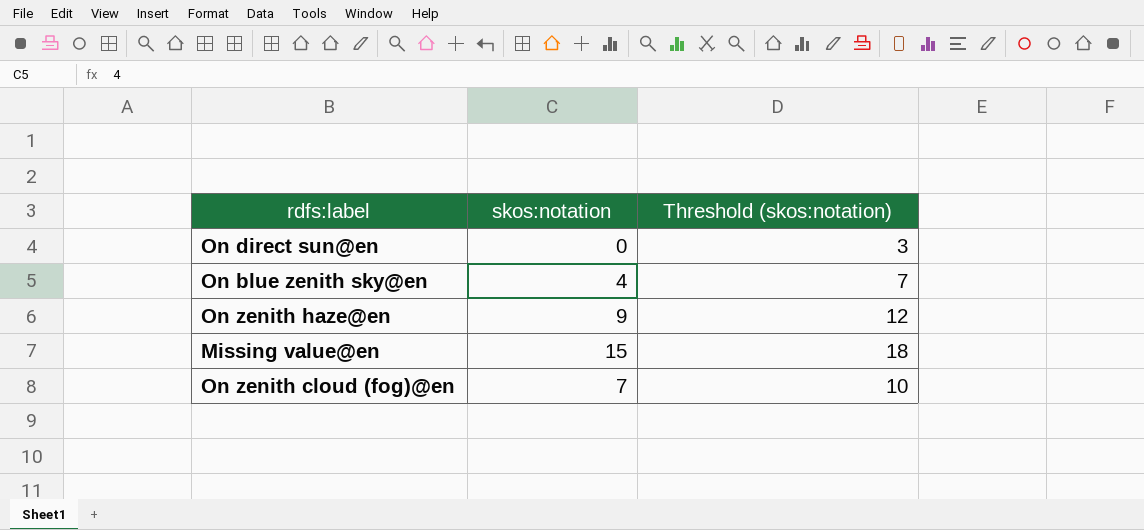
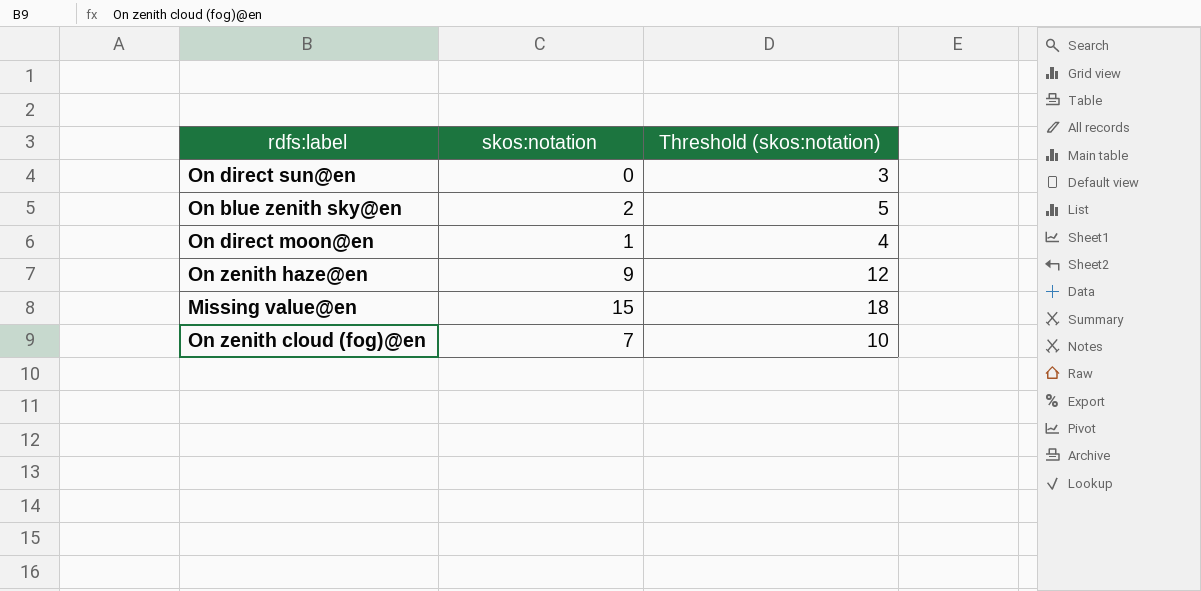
On blue zenith sky@en | skos:notation: 4 -> 2
On blue zenith sky@en | Threshold (skos:notation): 7 -> 5
row On direct moon@en: none -> 1 | 4

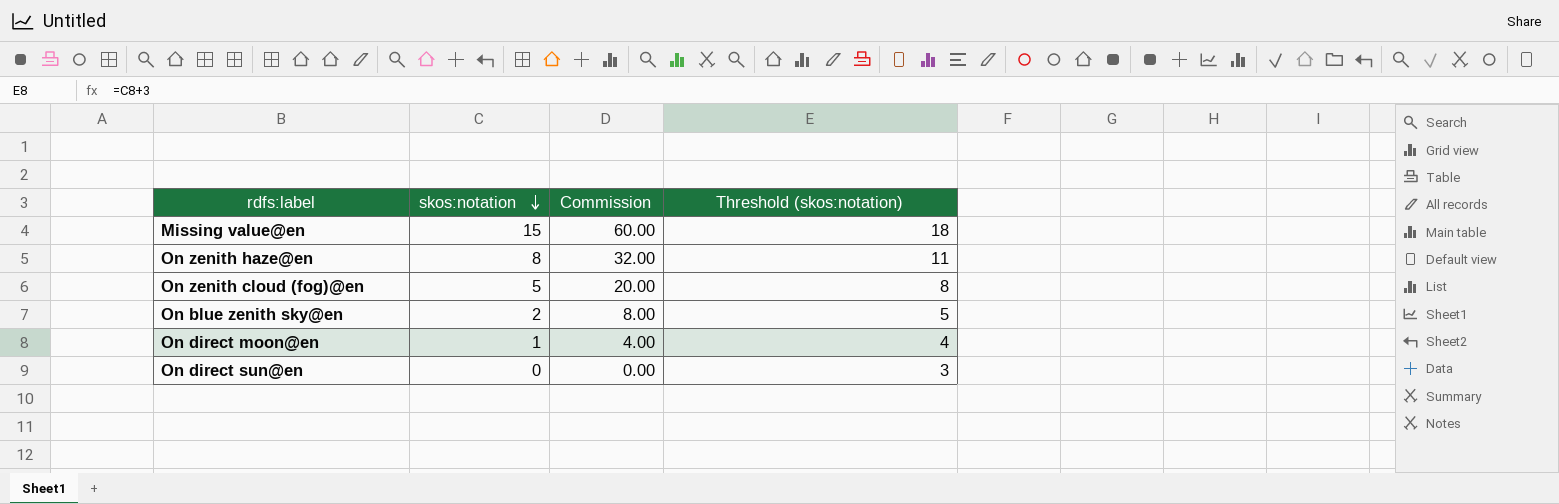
row order: none -> skos:notation descending
column Commission | formula: none -> [skos:notation] * 4
On zenith haze@en | skos:notation: 9 -> 8
On zenith haze@en | Threshold (skos:notation): 12 -> 11
On zenith cloud (fog)@en | skos:notation: 7 -> 5
On zenith cloud (fog)@en | Threshold (skos:notation): 10 -> 8

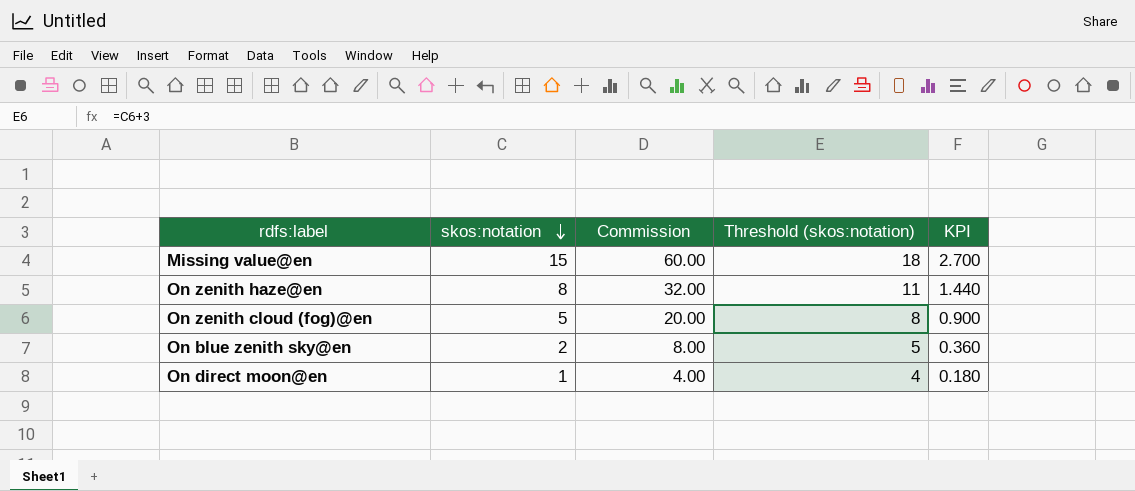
column KPI | formula: none -> [skos:notation] * 0.18
row On direct sun@en: 0 | 0.00 | 3 -> none

